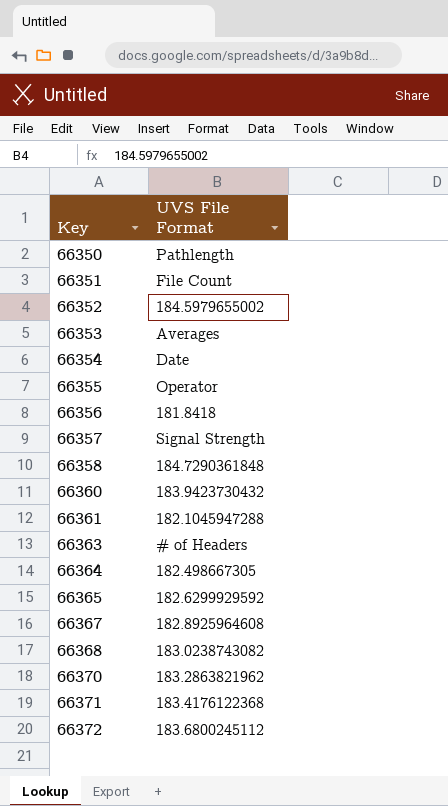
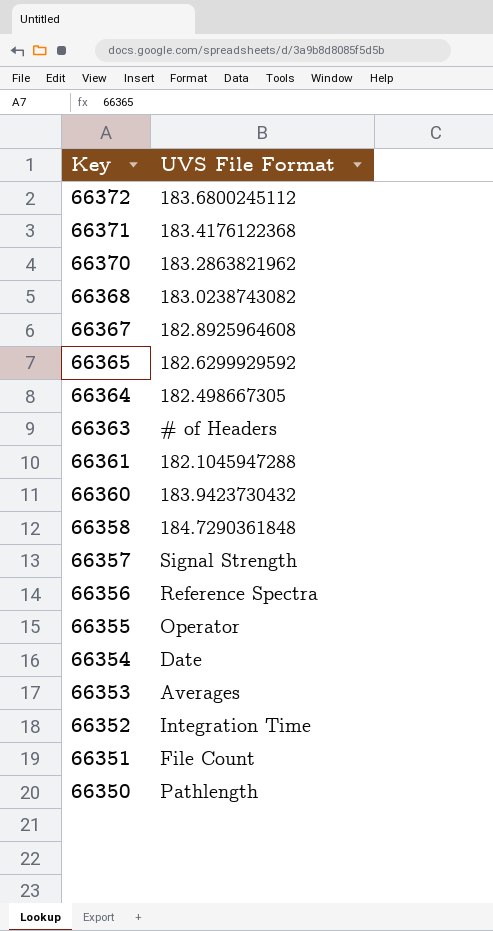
row order: Key ascending -> Key descending
66356 | UVS File Format: 181.8418 -> Reference Spectra
66352 | UVS File Format: 184.5979655002 -> Integration Time

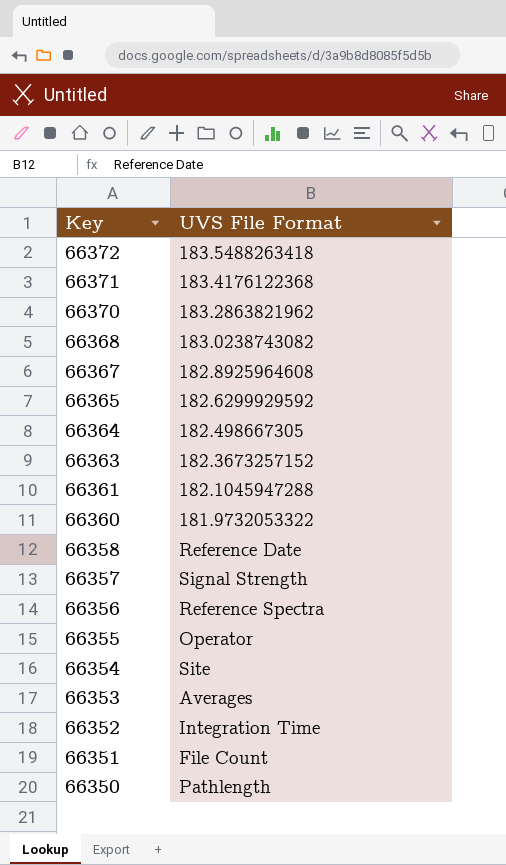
66372 | UVS File Format: 183.6800245112 -> 183.5488263418
66363 | UVS File Format: # of Headers -> 182.3673257152
66360 | UVS File Format: 183.9423730432 -> 181.9732053322
66358 | UVS File Format: 184.7290361848 -> Reference Date
66354 | UVS File Format: Date -> Site

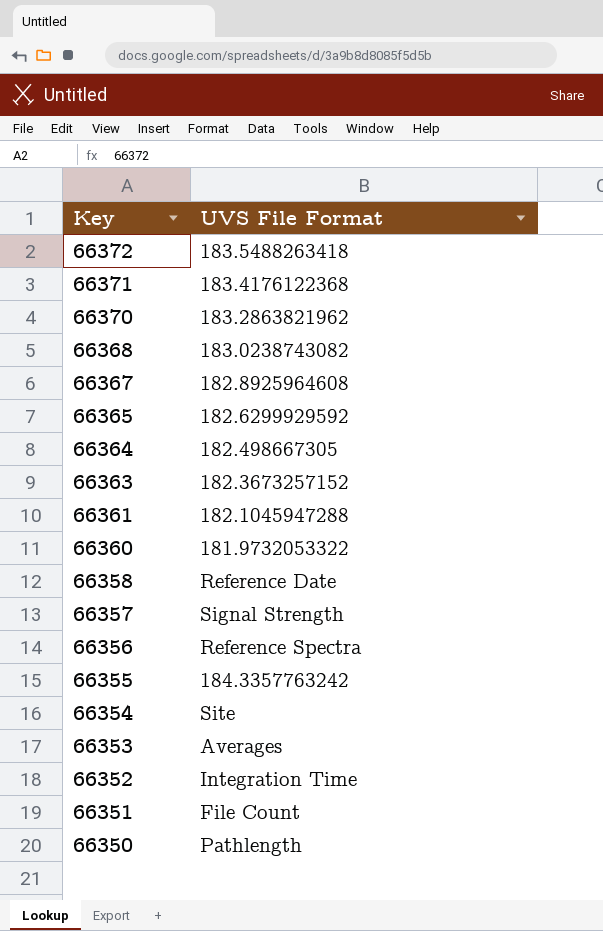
66355 | UVS File Format: Operator -> 184.3357763242

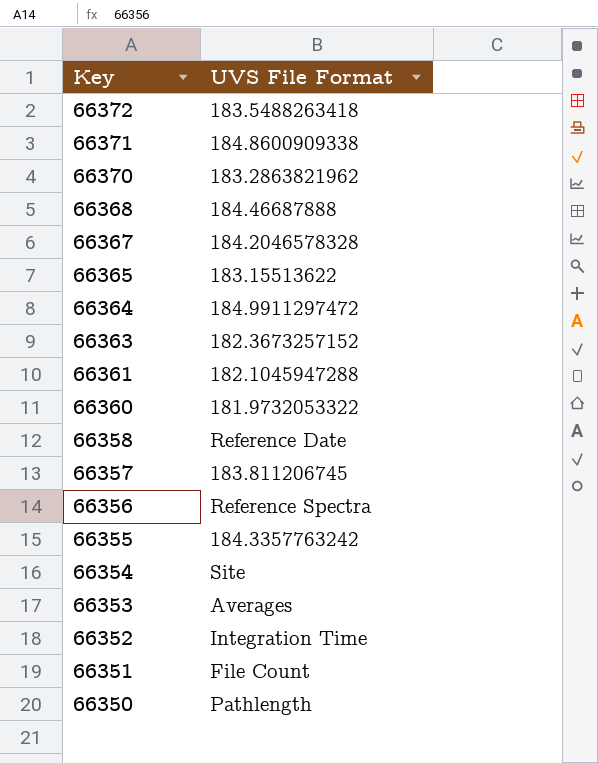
66371 | UVS File Format: 183.4176122368 -> 184.8600909338
66368 | UVS File Format: 183.0238743082 -> 184.46687888
66367 | UVS File Format: 182.8925964608 -> 184.2046578328
66365 | UVS File Format: 182.6299929592 -> 183.15513622
66364 | UVS File Format: 182.498667305 -> 184.9911297472
66357 | UVS File Format: Signal Strength -> 183.811206745

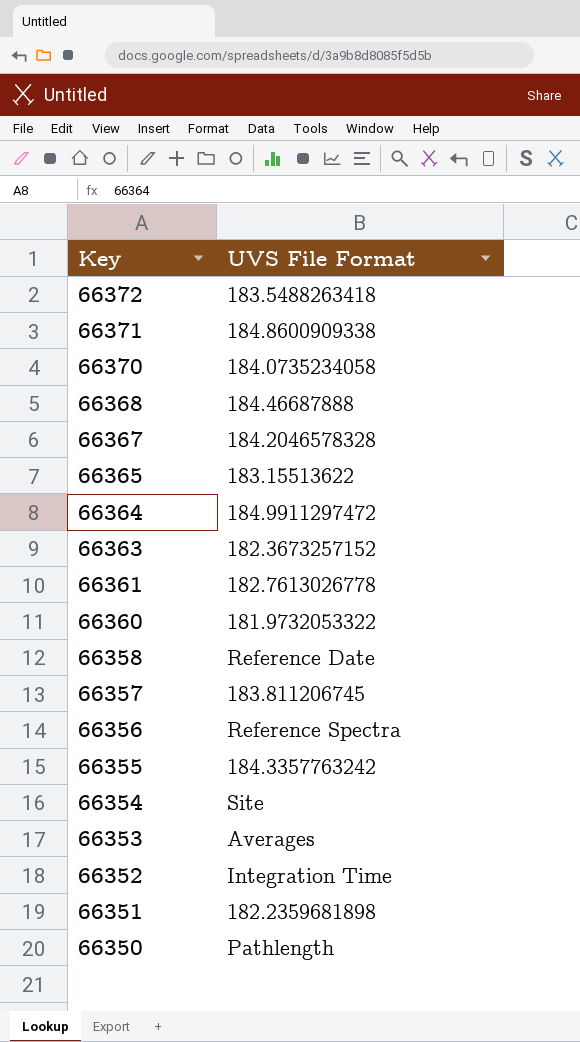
66370 | UVS File Format: 183.2863821962 -> 184.0735234058
66361 | UVS File Format: 182.1045947288 -> 182.7613026778
66351 | UVS File Format: File Count -> 182.2359681898

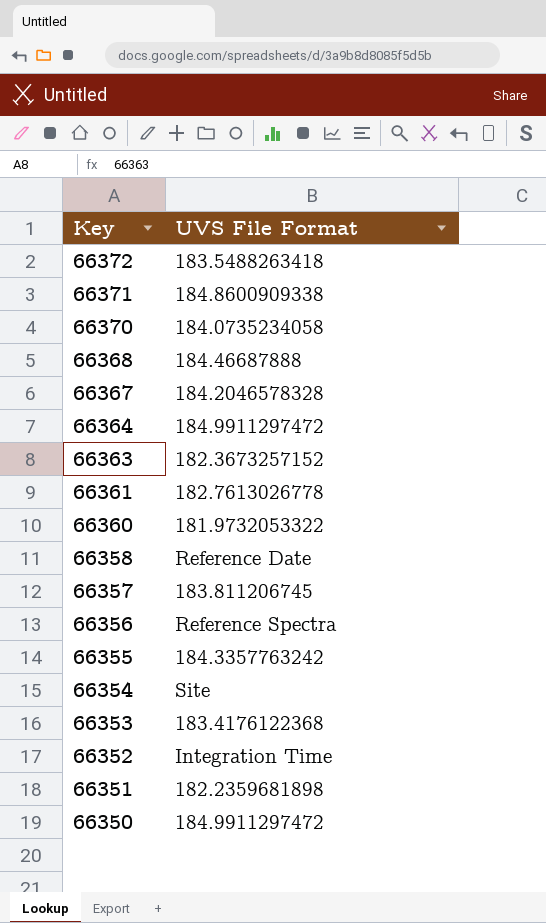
row 66365: 183.15513622 -> none
66353 | UVS File Format: Averages -> 183.4176122368
66350 | UVS File Format: Pathlength -> 184.9911297472

